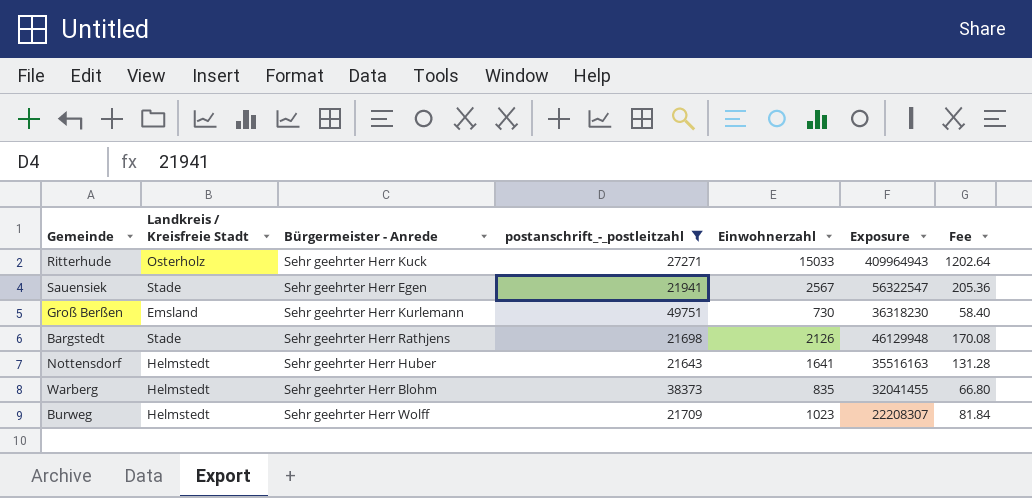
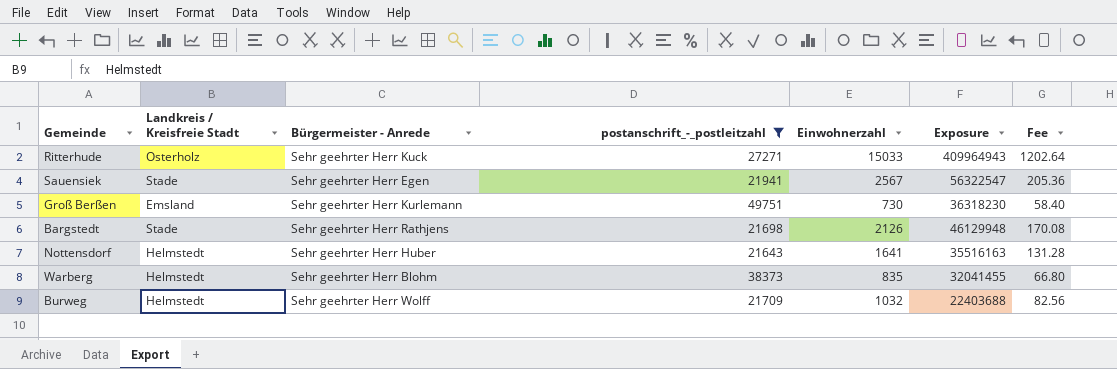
Burweg | Einwohnerzahl: 1023 -> 1032
Burweg | Exposure: 22208307 -> 22403688
Burweg | Fee: 81.84 -> 82.56

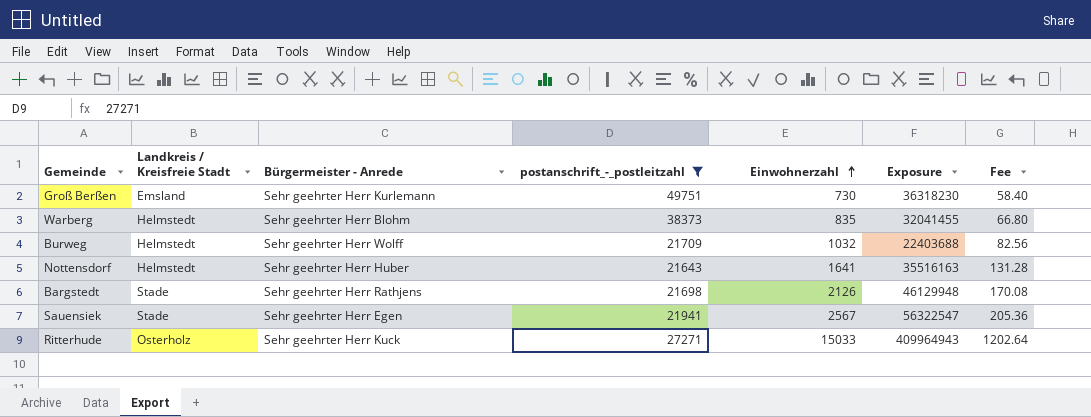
row order: none -> Einwohnerzahl ascending

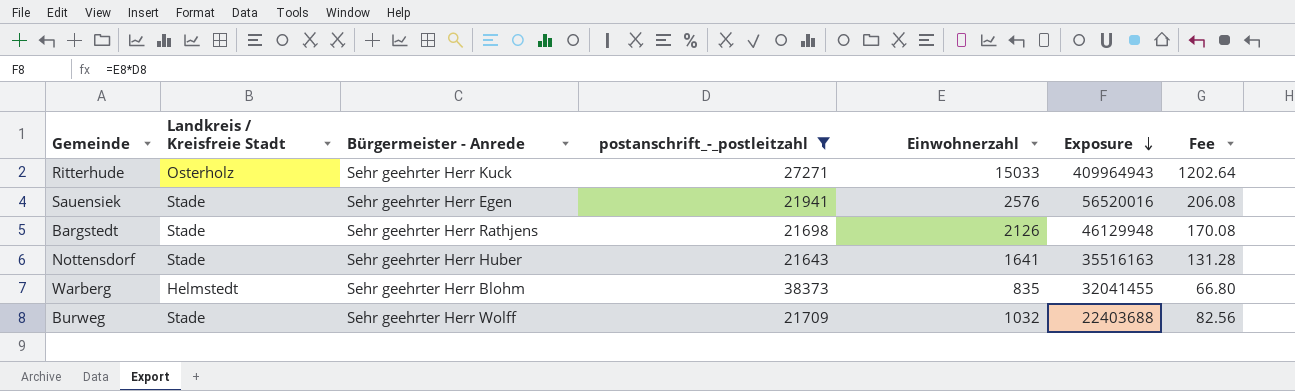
row order: Einwohnerzahl ascending -> Exposure descending
row Groß Berßen: Emsland | Sehr geehrter Herr Kurlemann | 49751 | 730 | 36318230 | 58.40 -> none
Sauensiek | Einwohnerzahl: 2567 -> 2576
Sauensiek | Exposure: 56322547 -> 56520016
Sauensiek | Fee: 205.36 -> 206.08
Nottensdorf | Landkreis / Kreisfreie Stadt: Helmstedt -> Stade
Burweg | Landkreis / Kreisfreie Stadt: Helmstedt -> Stade

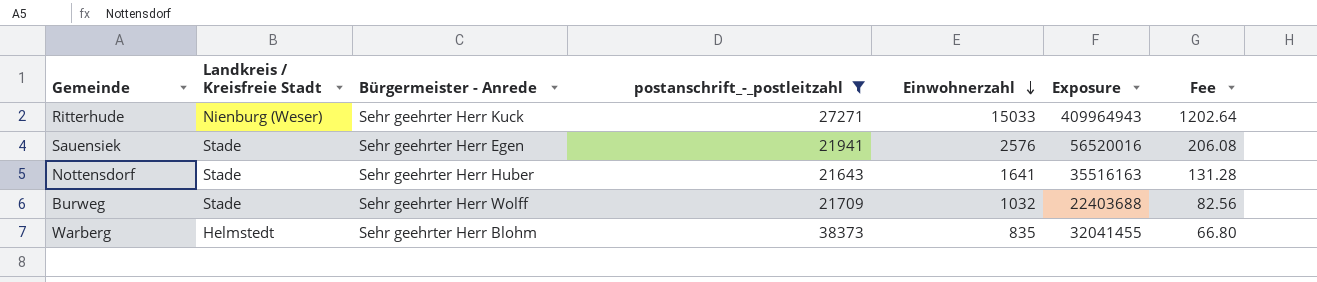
row order: Exposure descending -> Einwohnerzahl descending
row Bargstedt: Stade | Sehr geehrter Herr Rathjens | 21698 | 2126 | 46129948 | 170.08 -> none
Ritterhude | Landkreis / Kreisfreie Stadt: Osterholz -> Nienburg (Weser)

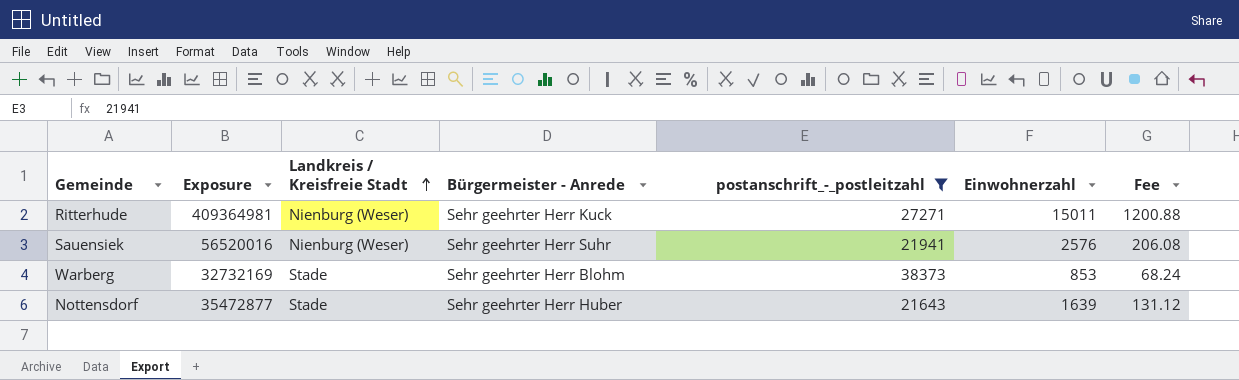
row order: Einwohnerzahl descending -> Landkreis / Kreisfreie Stadt ascending
column Exposure | position: 6 -> 2
row Burweg: Stade | Sehr geehrter Herr Wolff | 21709 | 1032 | 22403688 | 82.56 -> none
Ritterhude | Exposure: 409964943 -> 409364981
Ritterhude | Einwohnerzahl: 15033 -> 15011
Ritterhude | Fee: 1202.64 -> 1200.88
Sauensiek | Landkreis / Kreisfreie Stadt: Stade -> Nienburg (Weser)
Sauensiek | Bürgermeister - Anrede: Sehr geehrter Herr Egen -> Sehr geehrter Herr Suhr
Warberg | Exposure: 32041455 -> 32732169
Warberg | Landkreis / Kreisfreie Stadt: Helmstedt -> Stade
Warberg | Einwohnerzahl: 835 -> 853
Warberg | Fee: 66.80 -> 68.24
Nottensdorf | Exposure: 35516163 -> 35472877
Nottensdorf | Einwohnerzahl: 1641 -> 1639
Nottensdorf | Fee: 131.28 -> 131.12

